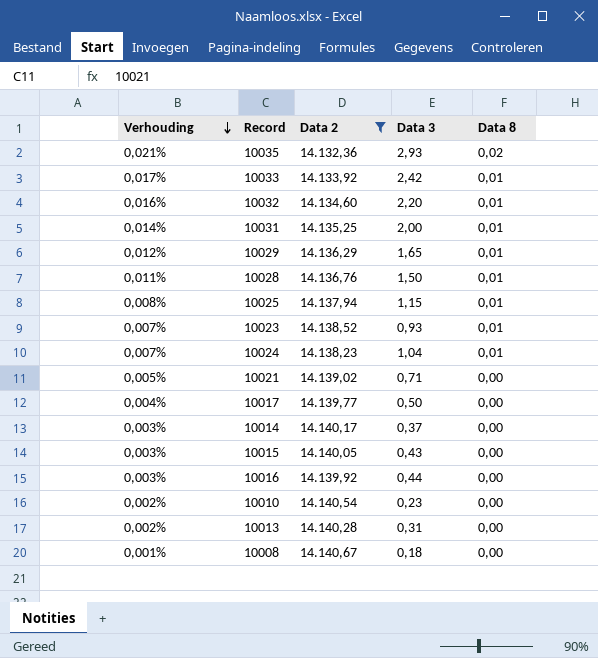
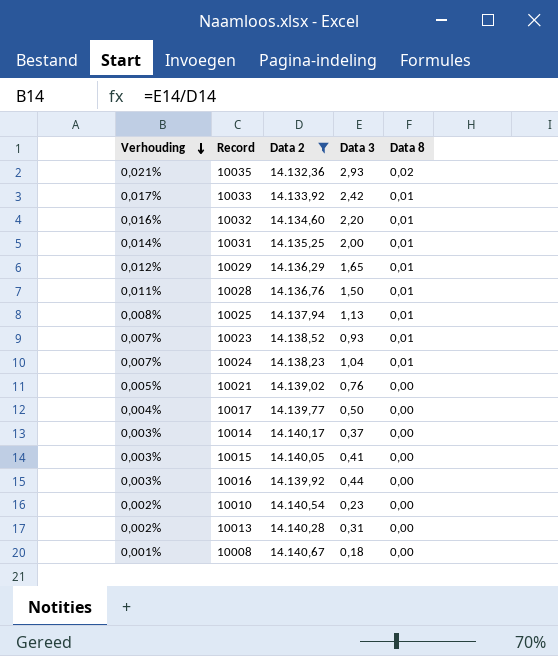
10025 | Data 3: 1,15 -> 1,13
10021 | Data 3: 0,71 -> 0,76
10015 | Data 3: 0,43 -> 0,41

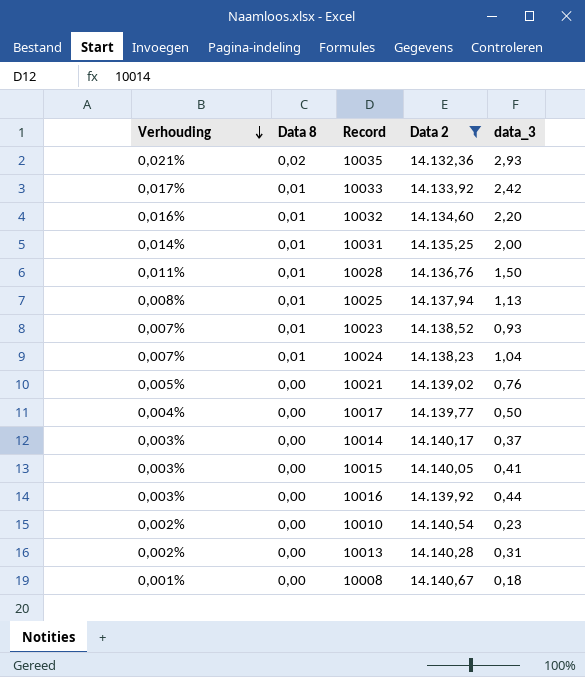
column Data 8 | position: 5 -> 2
column name: Data 3 -> data_3
row 10029: 0,012% | 14.136,29 | 1,65 | 0,01 -> none

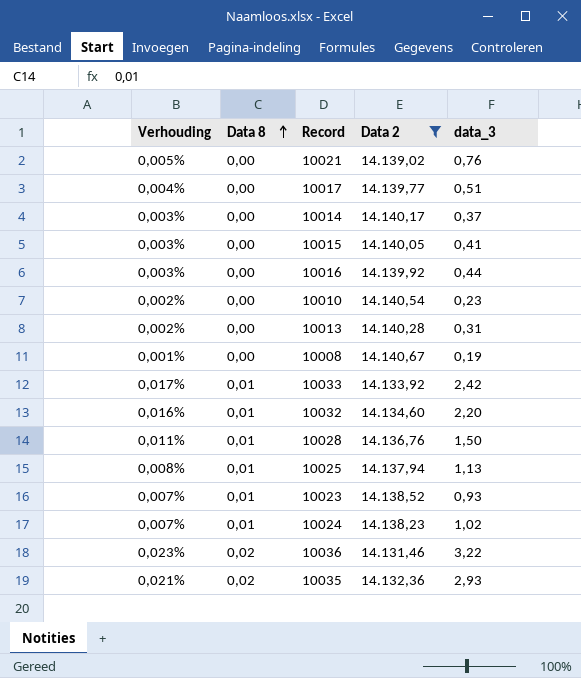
row order: Verhouding descending -> Data 8 ascending
row 10031: 0,014% | 0,01 | 14.135,25 | 2,00 -> none
10017 | data_3: 0,50 -> 0,51
10008 | data_3: 0,18 -> 0,19
10024 | data_3: 1,04 -> 1,02
row 10036: none -> 0,023% | 0,02 | 14.131,46 | 3,22

